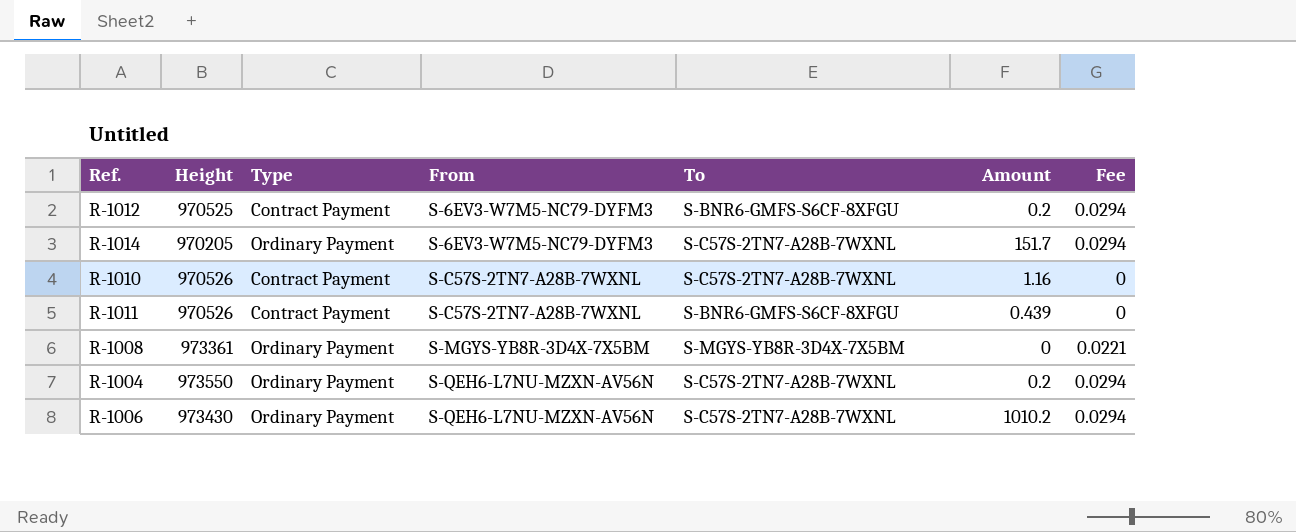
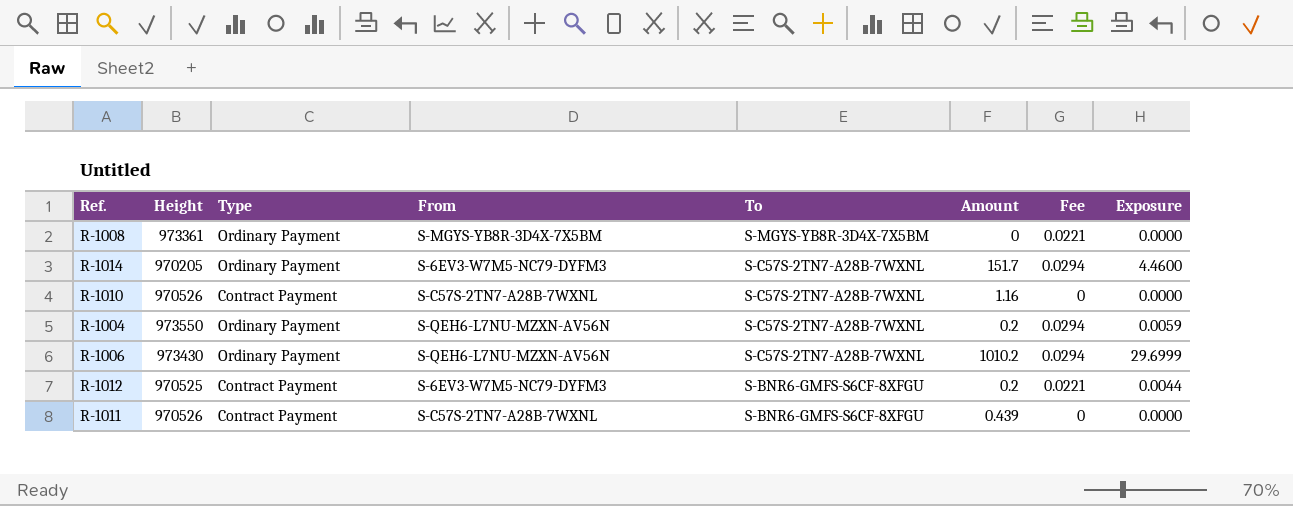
row order: From ascending -> To descending
column Exposure | formula: none -> [Amount] * [Fee]
R-1012 | Fee: 0.0294 -> 0.0221

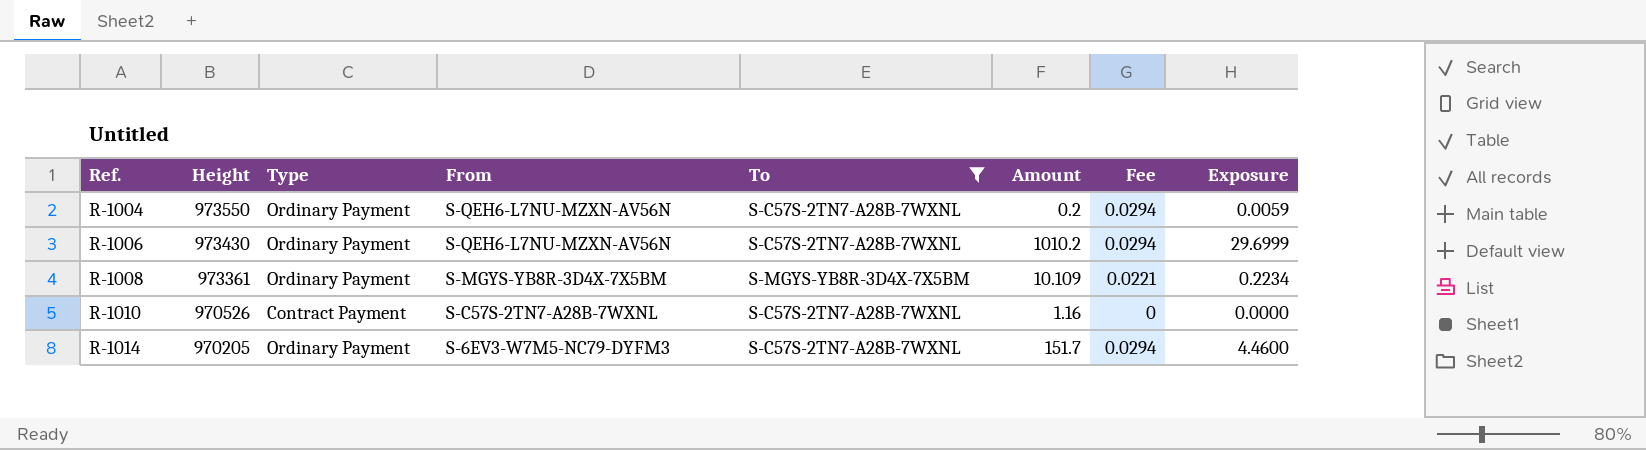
filter: none -> To != S-BNR6-GMFS-S6CF-8XFGU
row order: To descending -> Ref. ascending
R-1008 | Amount: 0 -> 10.109
R-1008 | Exposure: 0.0000 -> 0.2234

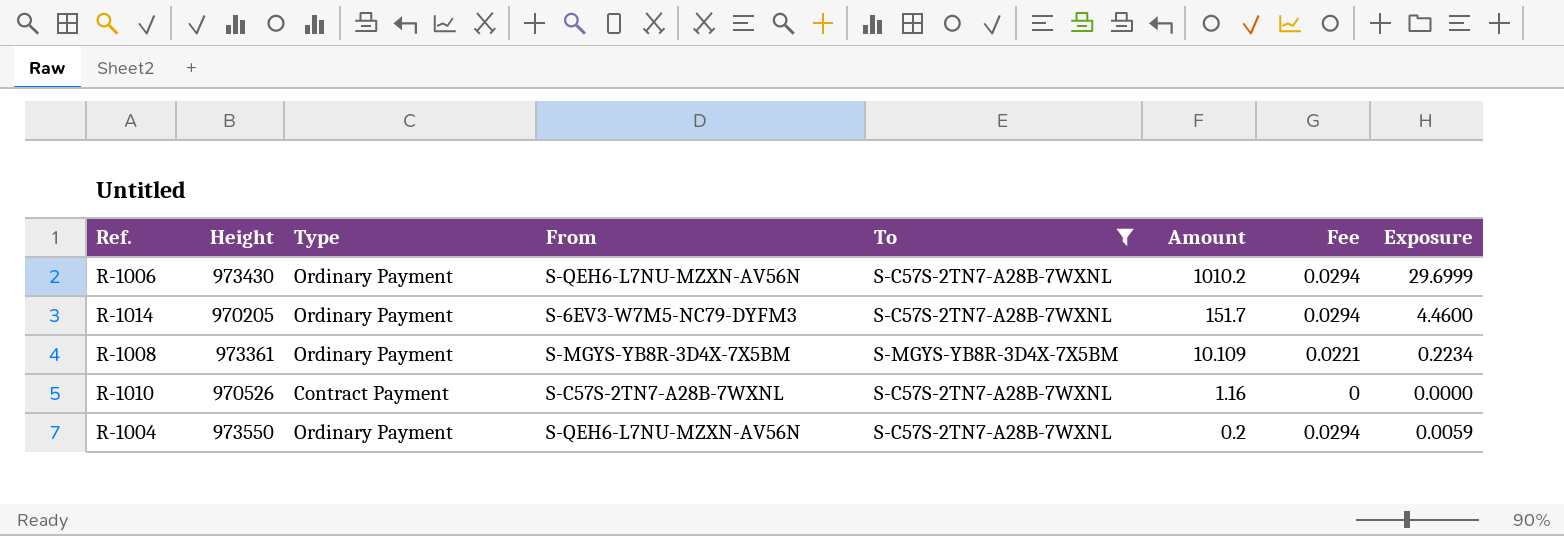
row order: Ref. ascending -> Amount descending

